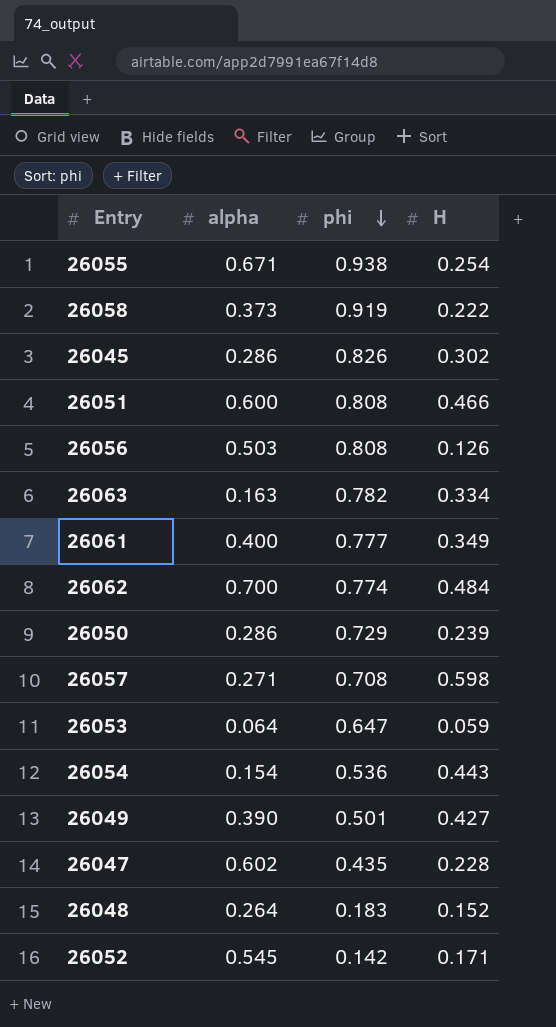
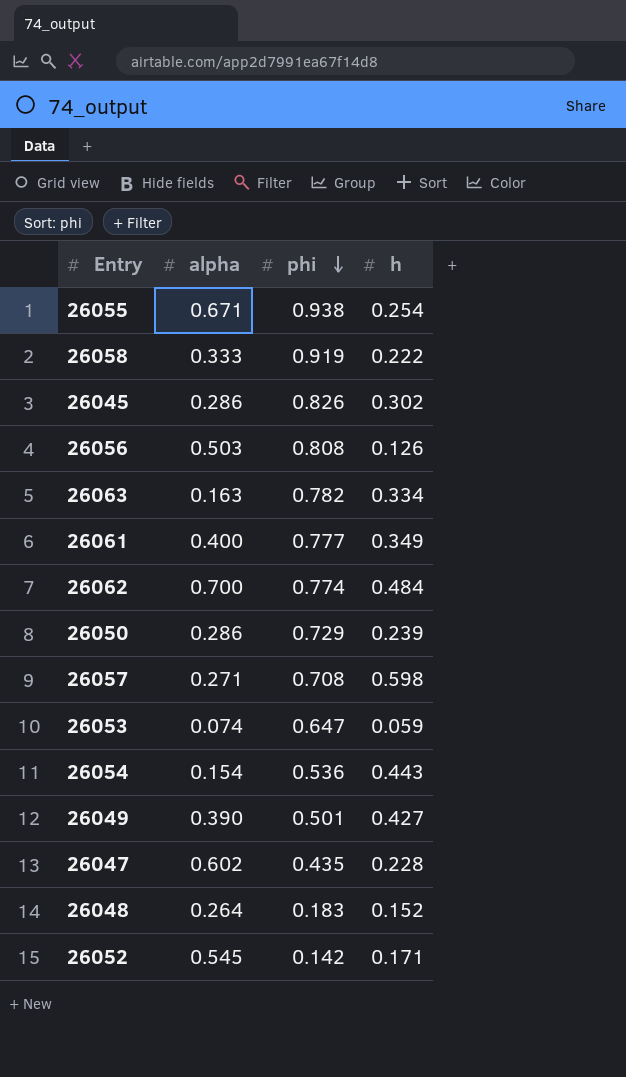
column name: H -> h
row 26051: 0.600 | 0.808 | 0.466 -> none
26058 | alpha: 0.373 -> 0.333
26053 | alpha: 0.064 -> 0.074

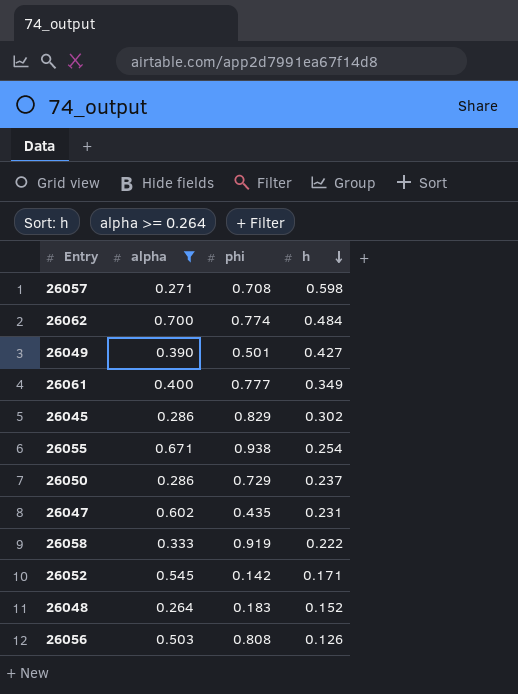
filter: none -> alpha >= 0.264
row order: phi descending -> h descending
26045 | phi: 0.826 -> 0.829
26050 | h: 0.239 -> 0.237
26047 | h: 0.228 -> 0.231

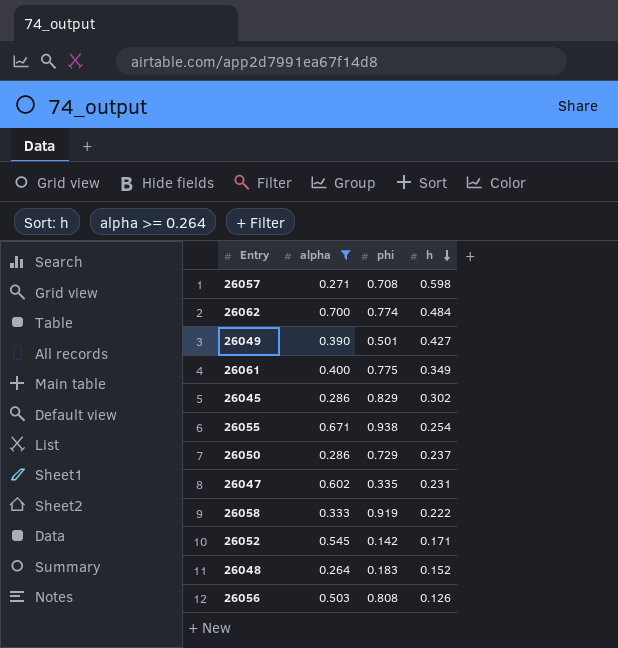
26061 | phi: 0.777 -> 0.775
26047 | phi: 0.435 -> 0.335

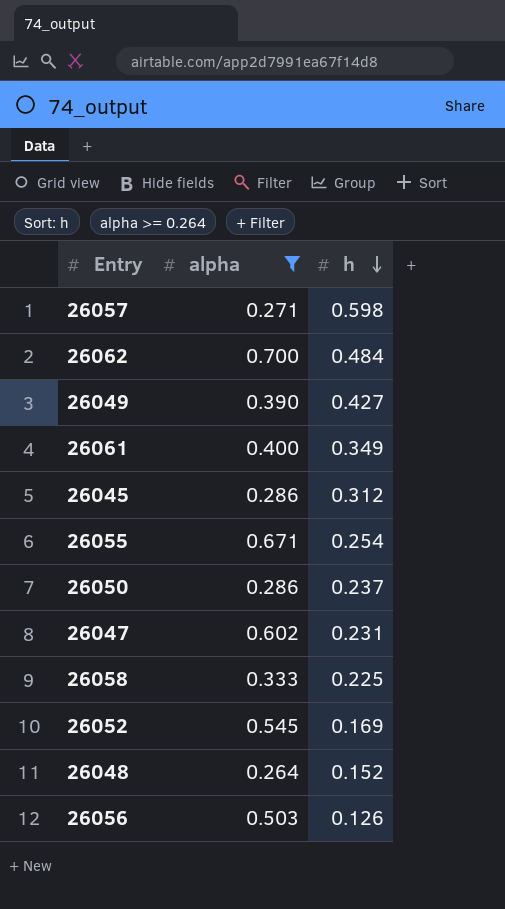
column phi | position: 3 -> none
26045 | h: 0.302 -> 0.312
26058 | h: 0.222 -> 0.225
26052 | h: 0.171 -> 0.169

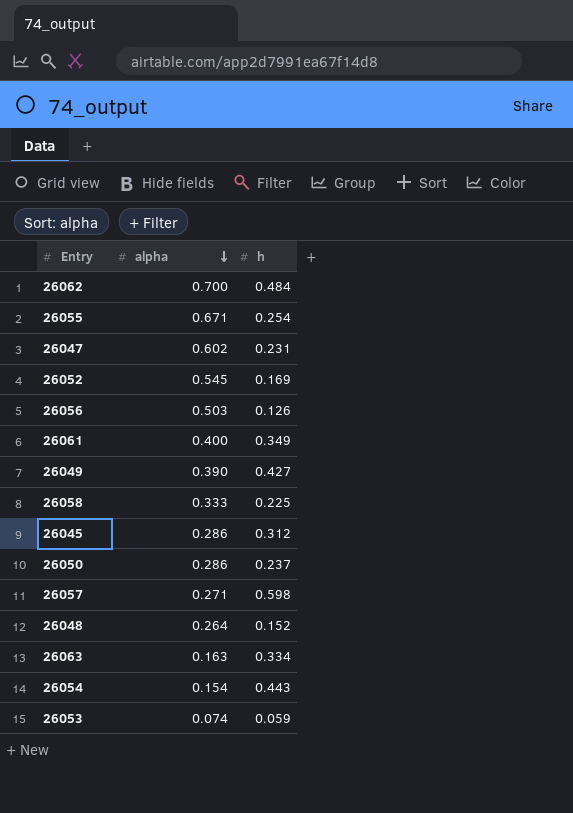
filter: alpha >= 0.264 -> none
row order: h descending -> alpha descending

